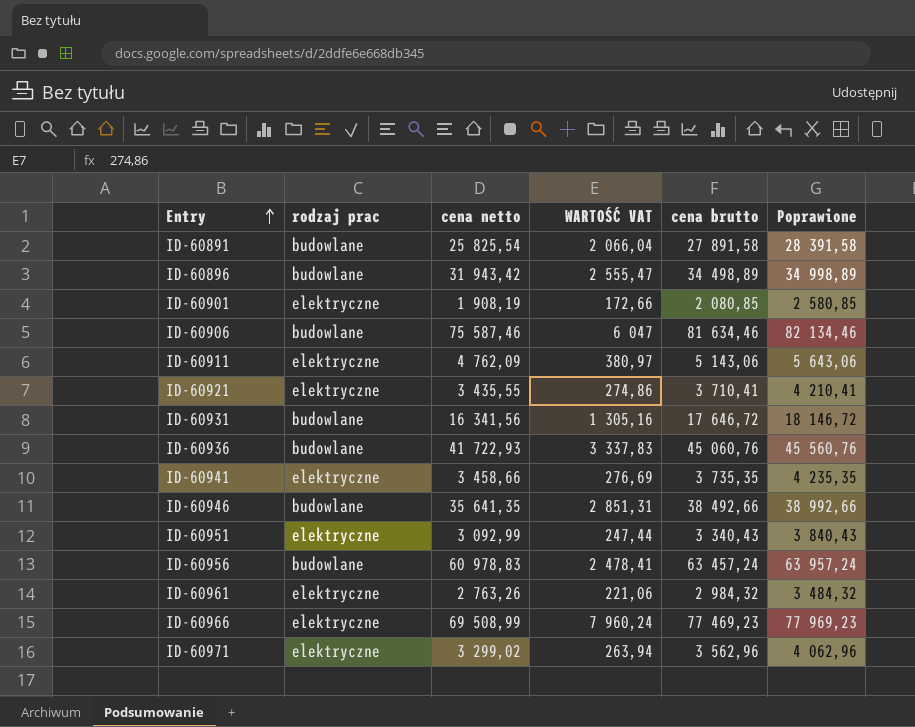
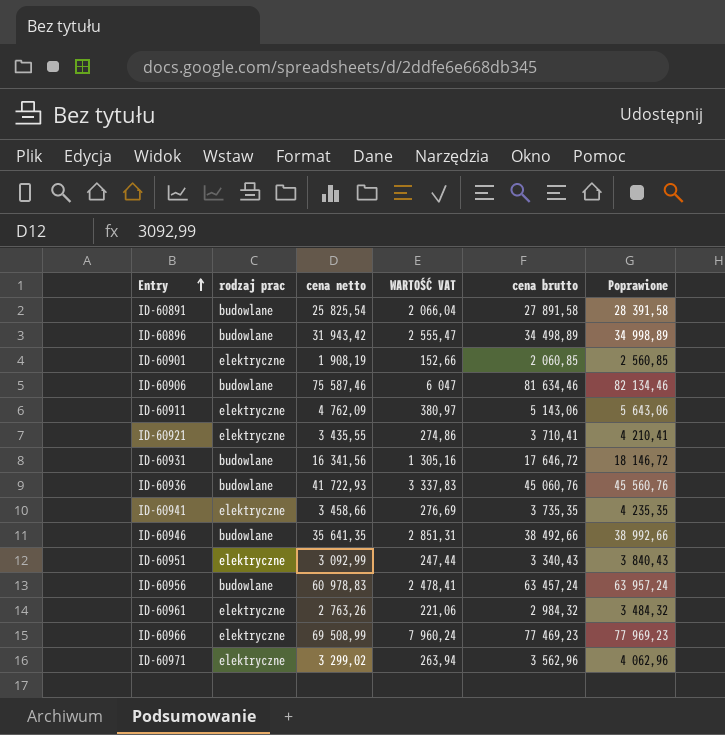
ID-60901 | WARTOŚĆ VAT: 172,66 -> 152,66
ID-60901 | cena brutto: 2 080,85 -> 2 060,85
ID-60901 | Poprawione: 2 580,85 -> 2 560,85

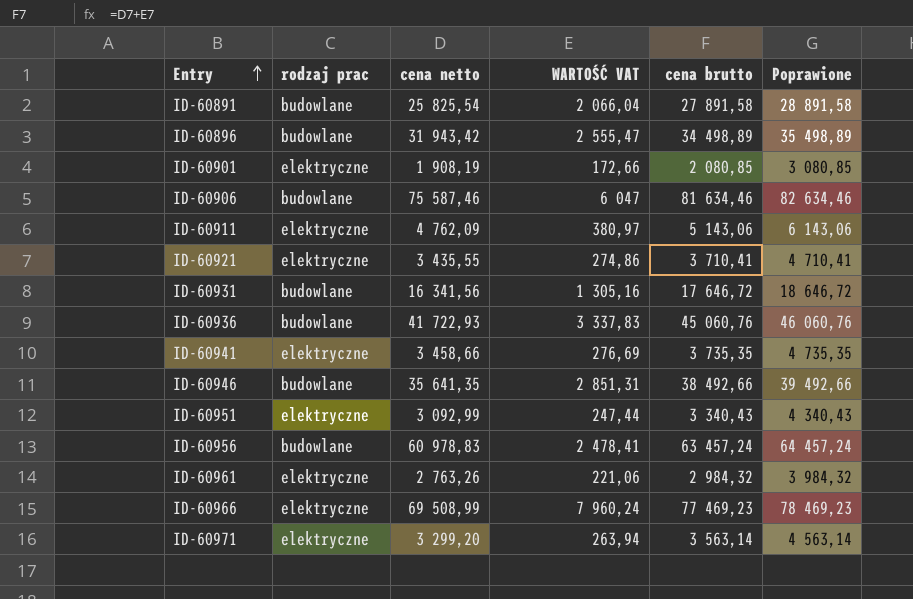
column Poprawione | formula: [cena brutto] + 500 -> [cena brutto] + 1000
ID-60901 | WARTOŚĆ VAT: 152,66 -> 172,66
ID-60901 | cena brutto: 2 060,85 -> 2 080,85
ID-60971 | cena netto: 3 299,02 -> 3 299,20
ID-60971 | cena brutto: 3 562,96 -> 3 563,14

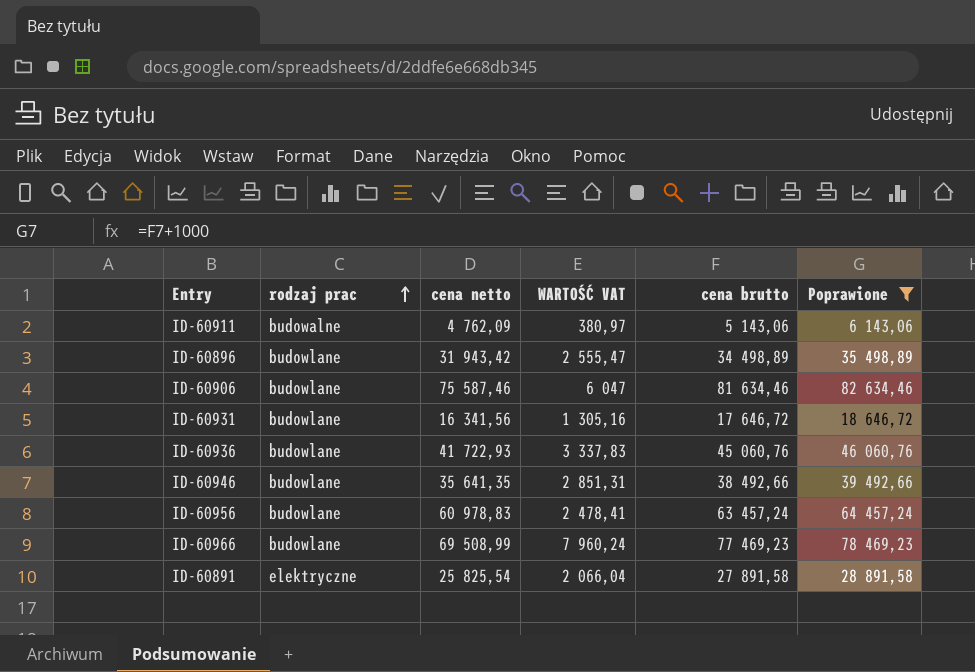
filter: none -> Poprawione >= 6 143,06
row order: Entry ascending -> rodzaj prac ascending
ID-60911 | rodzaj prac: elektryczne -> budowalne
ID-60966 | rodzaj prac: elektryczne -> budowlane
ID-60891 | rodzaj prac: budowlane -> elektryczne

